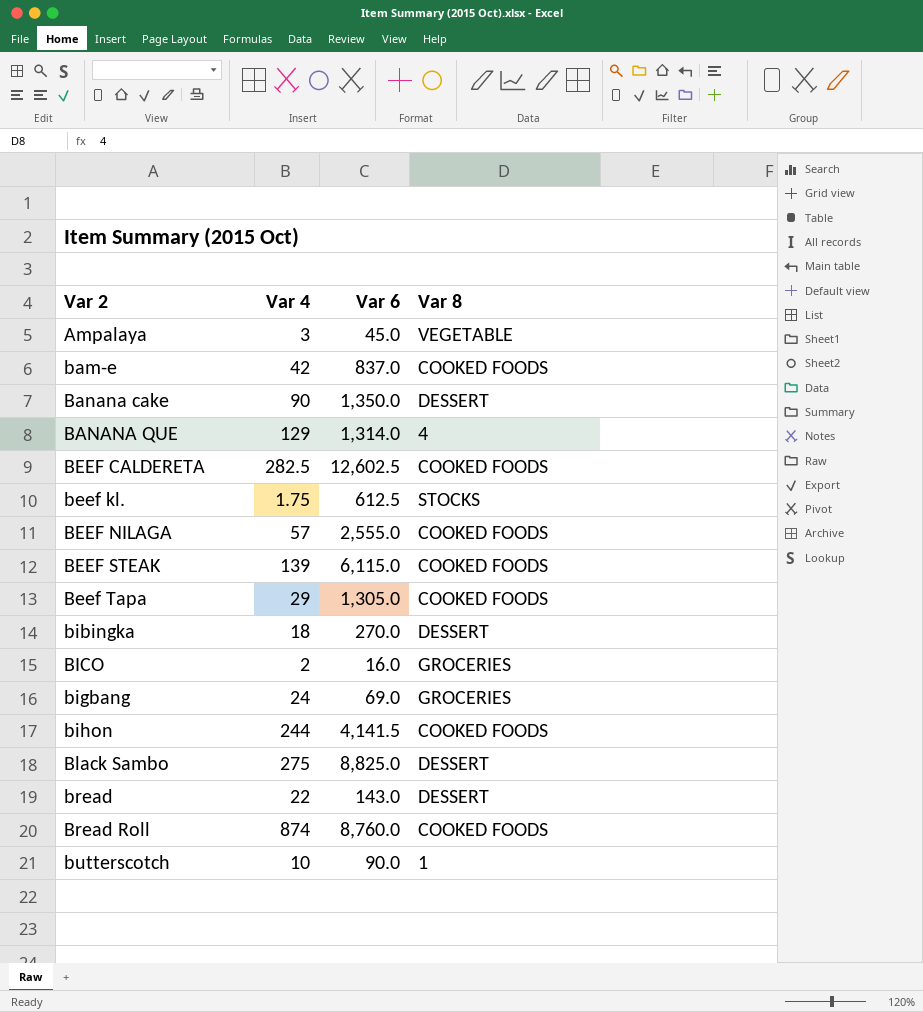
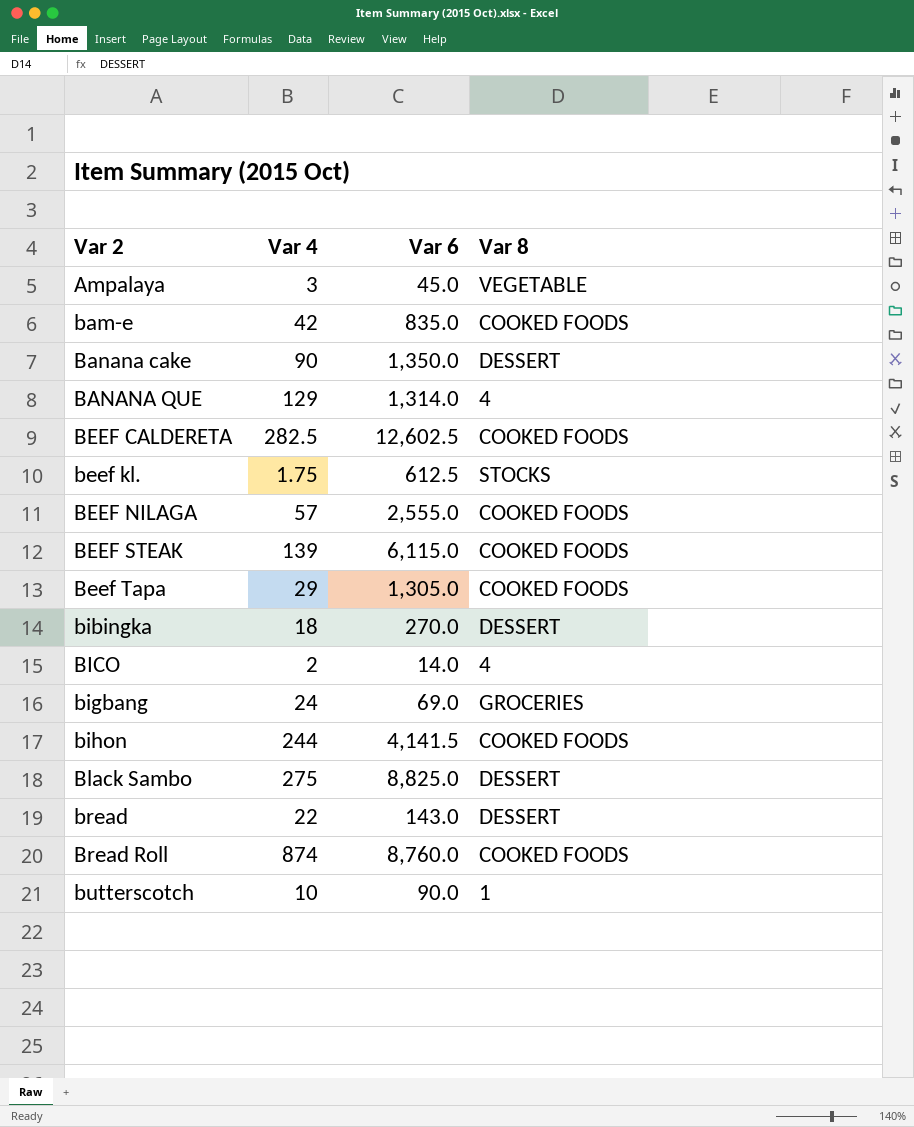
bam-e | Var 6: 837.0 -> 835.0
BICO | Var 6: 16.0 -> 14.0
BICO | Var 8: GROCERIES -> 4

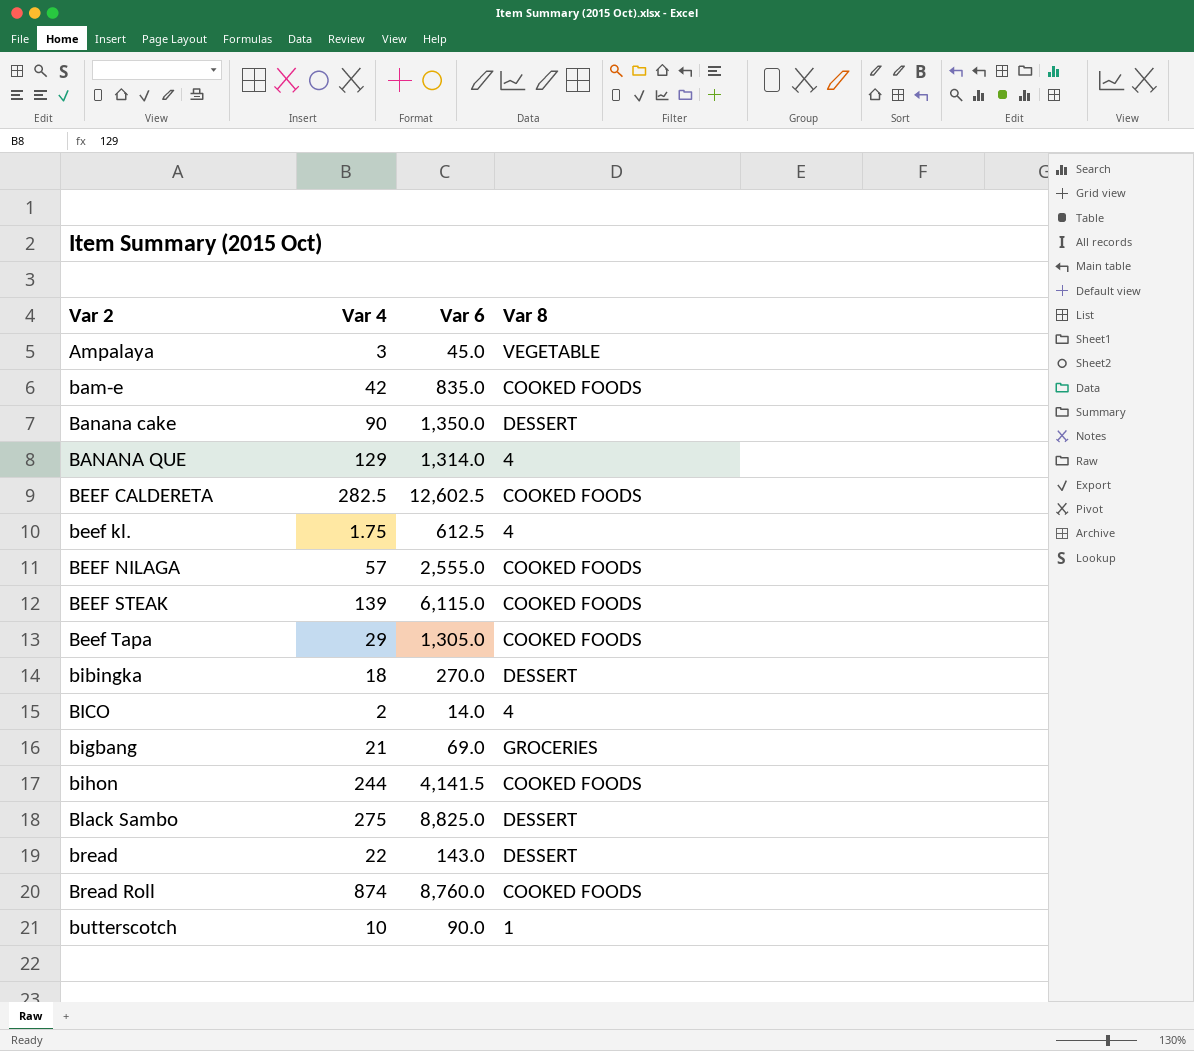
beef kl. | Var 8: STOCKS -> 4
bigbang | Var 4: 24 -> 21

